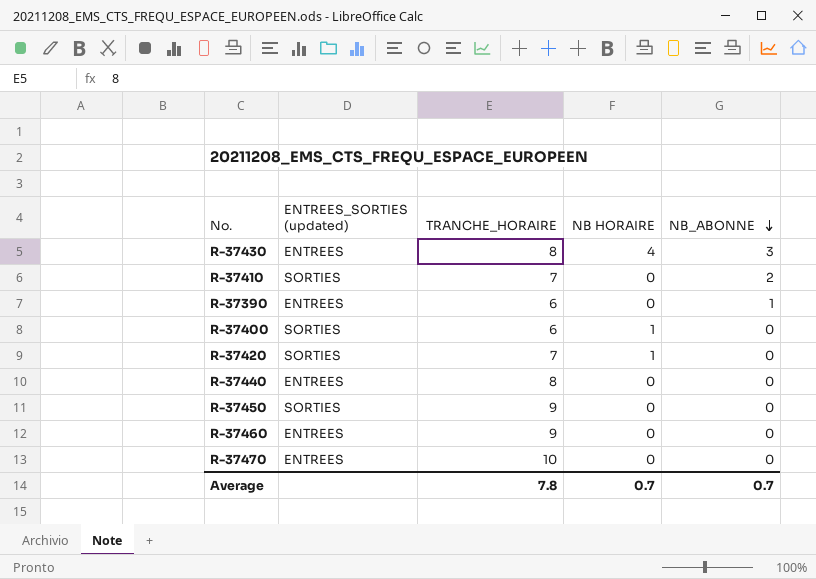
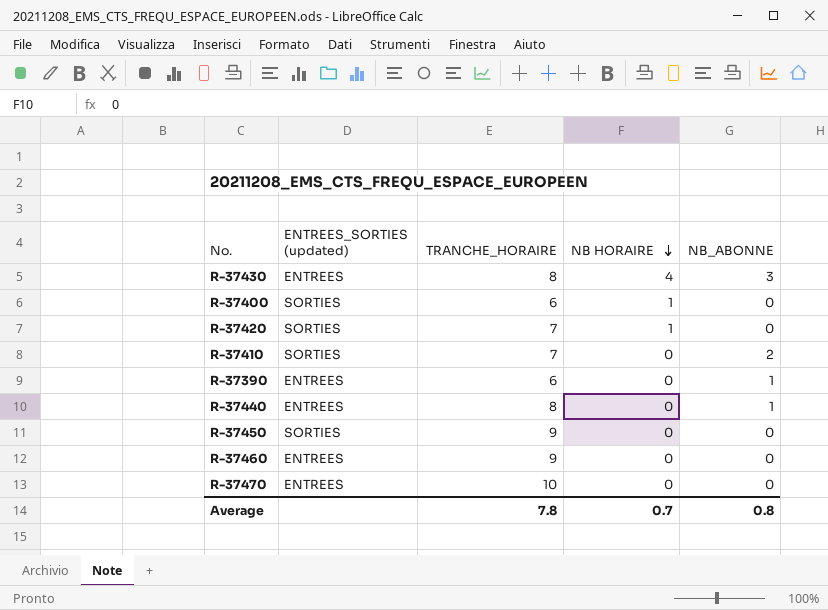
row order: NB_ABONNE descending -> NB HORAIRE descending
R-37440 | NB_ABONNE: 0 -> 1
Average | NB_ABONNE: 0.7 -> 0.8

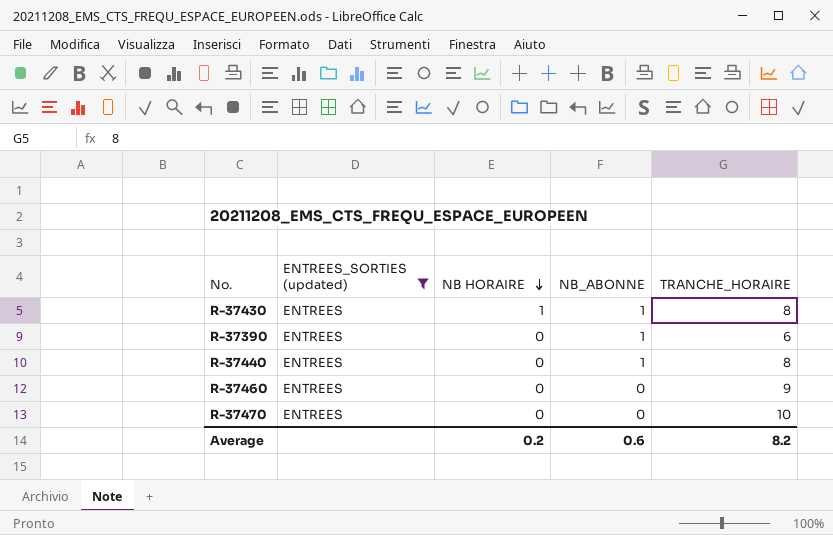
filter: none -> ENTREES_SORTIES (updated) = ENTREES
column TRANCHE_HORAIRE | position: 3 -> 5
R-37430 | NB HORAIRE: 4 -> 1
R-37430 | NB_ABONNE: 3 -> 1
Average | NB HORAIRE: 0.7 -> 0.2
Average | NB_ABONNE: 0.8 -> 0.6
Average | TRANCHE_HORAIRE: 7.8 -> 8.2

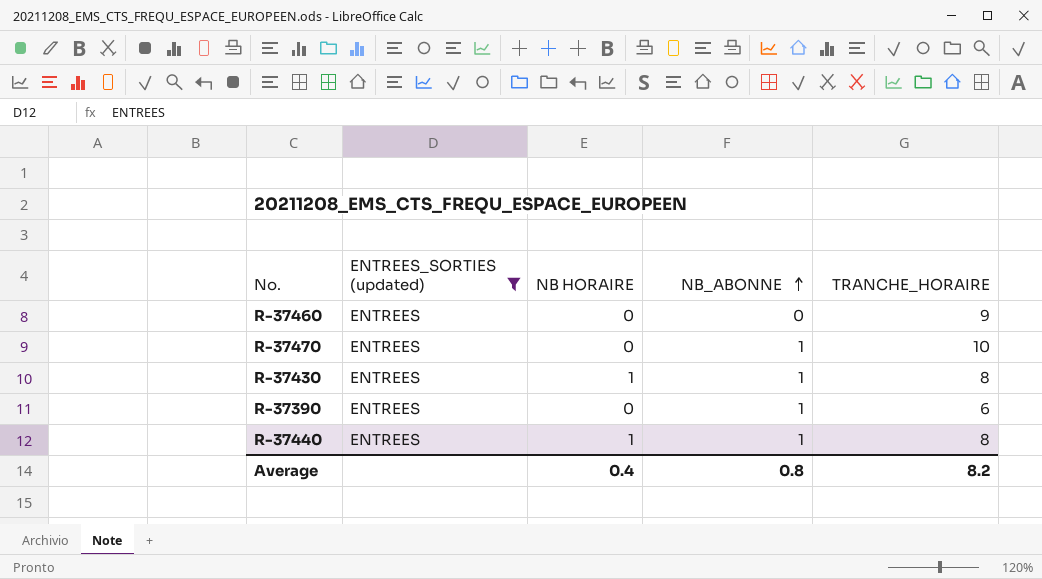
row order: NB HORAIRE descending -> NB_ABONNE ascending
R-37470 | NB_ABONNE: 0 -> 1
R-37440 | NB HORAIRE: 0 -> 1
Average | NB HORAIRE: 0.2 -> 0.4
Average | NB_ABONNE: 0.6 -> 0.8

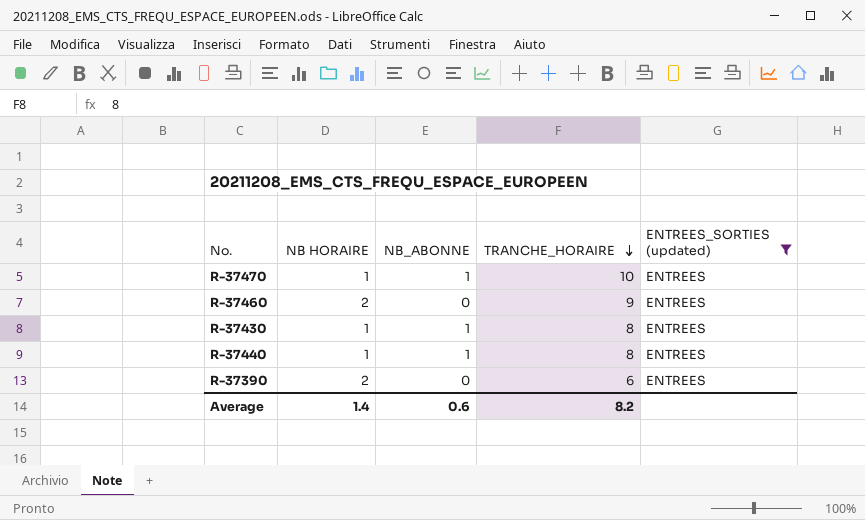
row order: NB_ABONNE ascending -> TRANCHE_HORAIRE descending
column ENTREES_SORTIES (updated) | position: 2 -> 5
R-37470 | NB HORAIRE: 0 -> 1
R-37460 | NB HORAIRE: 0 -> 2
R-37390 | NB HORAIRE: 0 -> 2
R-37390 | NB_ABONNE: 1 -> 0
Average | NB HORAIRE: 0.4 -> 1.4
Average | NB_ABONNE: 0.8 -> 0.6

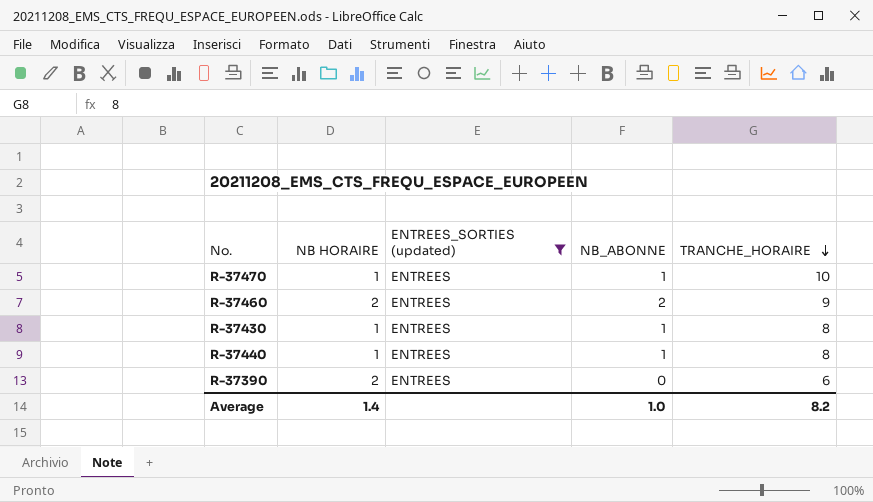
column ENTREES_SORTIES (updated) | position: 5 -> 3
R-37460 | NB_ABONNE: 0 -> 2
Average | NB_ABONNE: 0.6 -> 1.0

